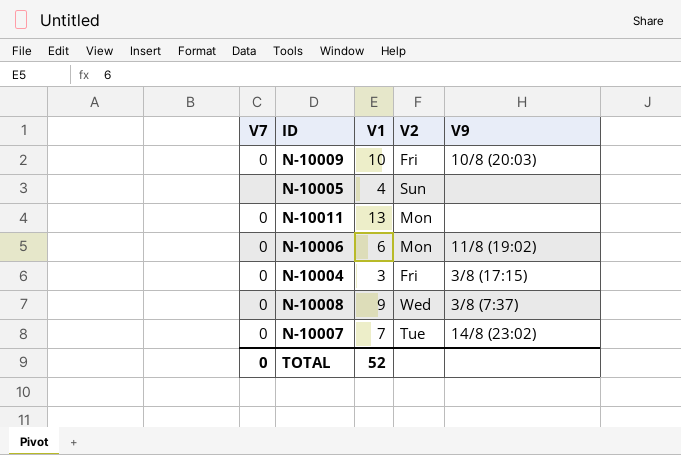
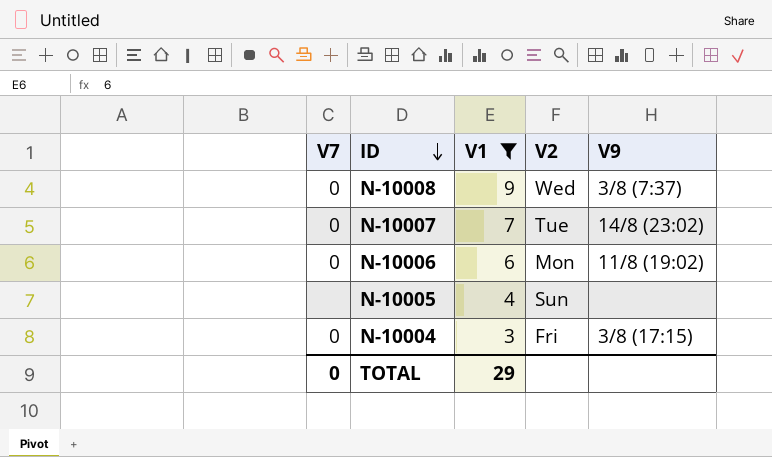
filter: none -> V1 <= 9
row order: none -> ID descending
TOTAL | V1: 52 -> 29

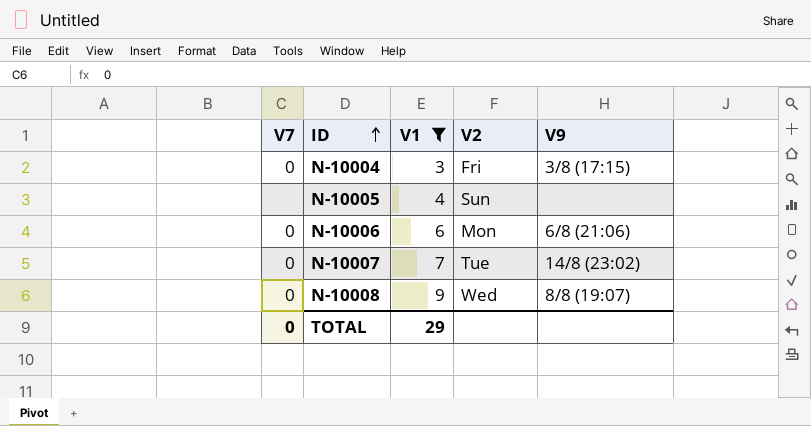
row order: ID descending -> ID ascending
N-10006 | V9: 11/8 (19:02) -> 6/8 (21:06)
N-10008 | V9: 3/8 (7:37) -> 8/8 (19:07)

